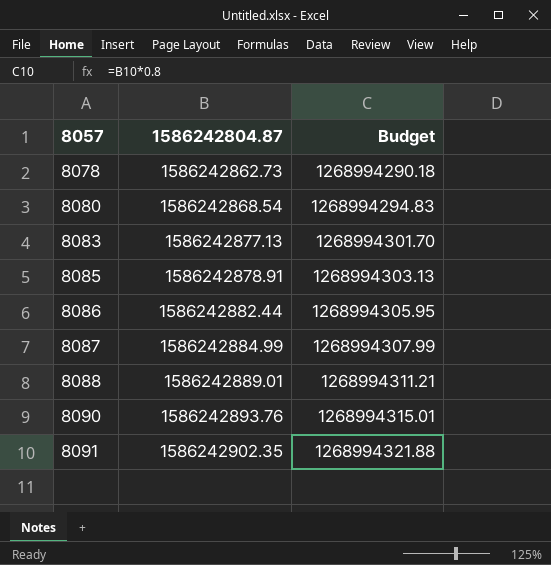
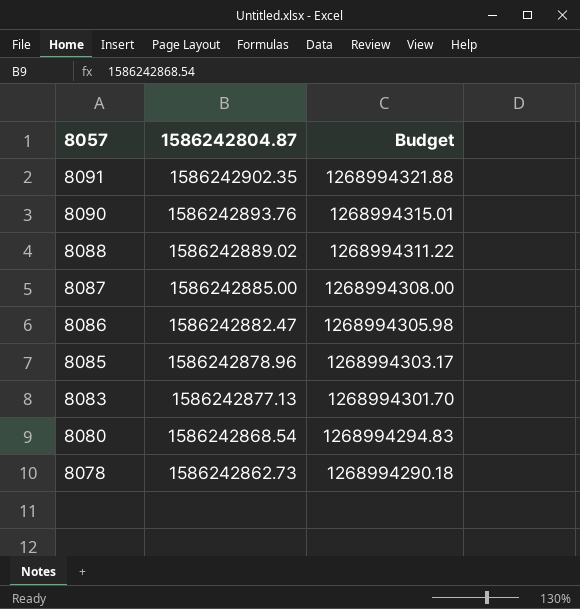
row order: 8057 ascending -> 8057 descending
8088 | 1586242804.87: 1586242889.01 -> 1586242889.02
8088 | Budget: 1268994311.21 -> 1268994311.22
8087 | 1586242804.87: 1586242884.99 -> 1586242885.00
8087 | Budget: 1268994307.99 -> 1268994308.00
8086 | 1586242804.87: 1586242882.44 -> 1586242882.47
8086 | Budget: 1268994305.95 -> 1268994305.98
8085 | 1586242804.87: 1586242878.91 -> 1586242878.96
8085 | Budget: 1268994303.13 -> 1268994303.17

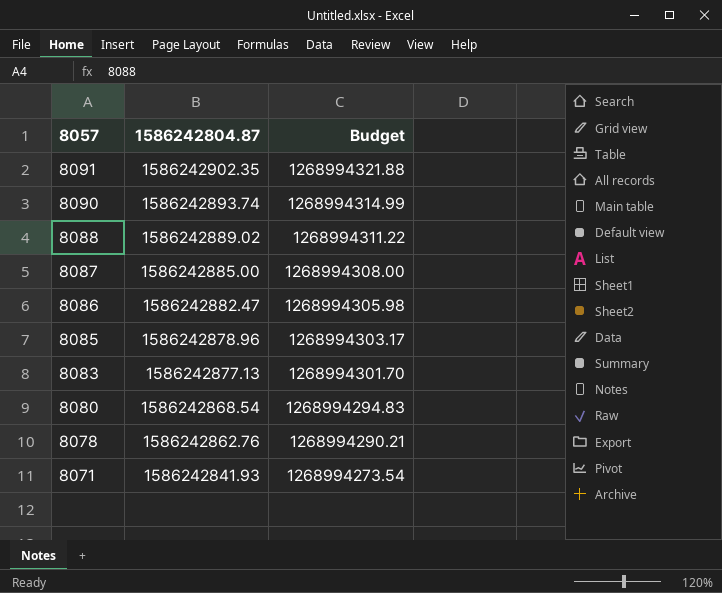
8090 | 1586242804.87: 1586242893.76 -> 1586242893.74
8090 | Budget: 1268994315.01 -> 1268994314.99
8078 | 1586242804.87: 1586242862.73 -> 1586242862.76
8078 | Budget: 1268994290.18 -> 1268994290.21
row 8071: none -> 1586242841.93 | 1268994273.54

